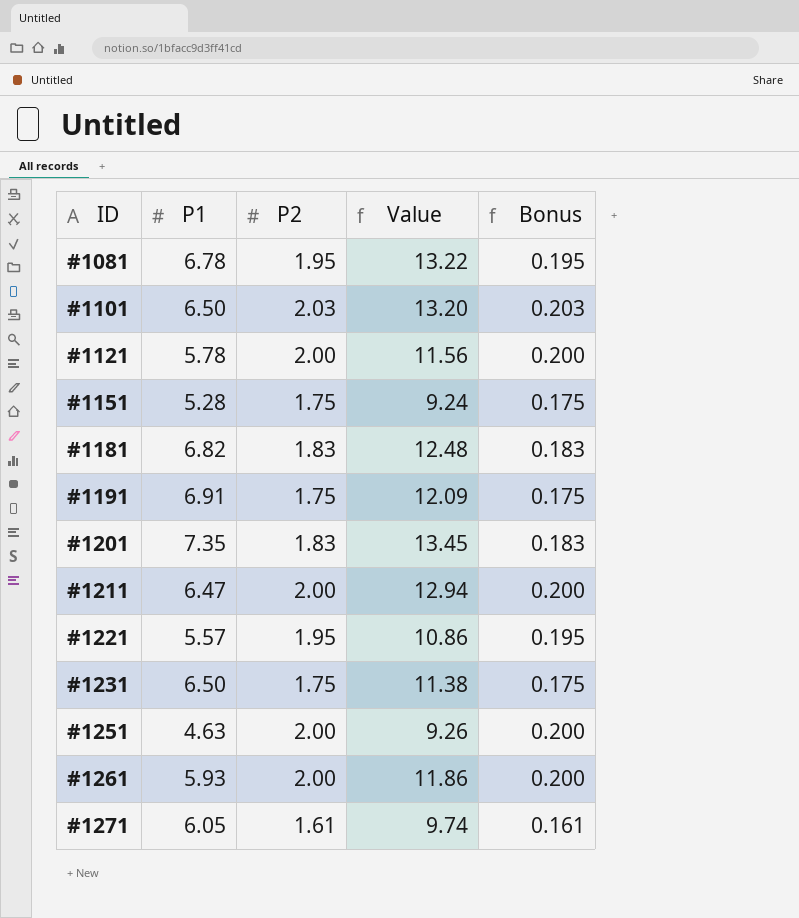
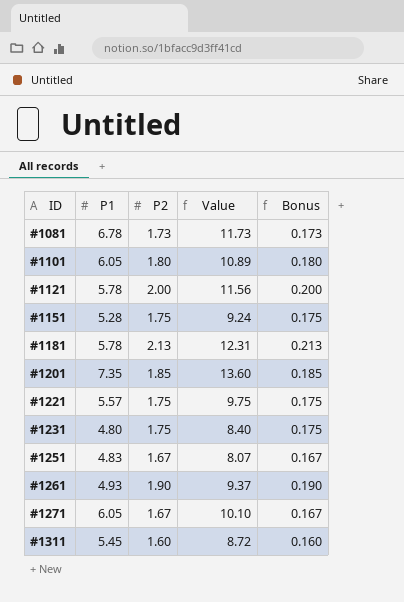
row #1191: 6.91 | 1.75 | 12.09 | 0.175 -> none
row #1211: 6.47 | 2.00 | 12.94 | 0.200 -> none
#1081 | P2: 1.95 -> 1.73
#1081 | Value: 13.22 -> 11.73
#1081 | Bonus: 0.195 -> 0.173
#1101 | P1: 6.50 -> 6.05
#1101 | P2: 2.03 -> 1.80
#1101 | Value: 13.20 -> 10.89
#1101 | Bonus: 0.203 -> 0.180
#1181 | P1: 6.82 -> 5.78
#1181 | P2: 1.83 -> 2.13
#1181 | Value: 12.48 -> 12.31
#1181 | Bonus: 0.183 -> 0.213
#1201 | P2: 1.83 -> 1.85
#1201 | Value: 13.45 -> 13.60
#1201 | Bonus: 0.183 -> 0.185
#1221 | P2: 1.95 -> 1.75
#1221 | Value: 10.86 -> 9.75
#1221 | Bonus: 0.195 -> 0.175
#1231 | P1: 6.50 -> 4.80
#1231 | Value: 11.38 -> 8.40
#1251 | P1: 4.63 -> 4.83
#1251 | P2: 2.00 -> 1.67
#1251 | Value: 9.26 -> 8.07
#1251 | Bonus: 0.200 -> 0.167
#1261 | P1: 5.93 -> 4.93
#1261 | P2: 2.00 -> 1.90
#1261 | Value: 11.86 -> 9.37
#1261 | Bonus: 0.200 -> 0.190
#1271 | P2: 1.61 -> 1.67
#1271 | Value: 9.74 -> 10.10
#1271 | Bonus: 0.161 -> 0.167
row #1311: none -> 5.45 | 1.60 | 8.72 | 0.160

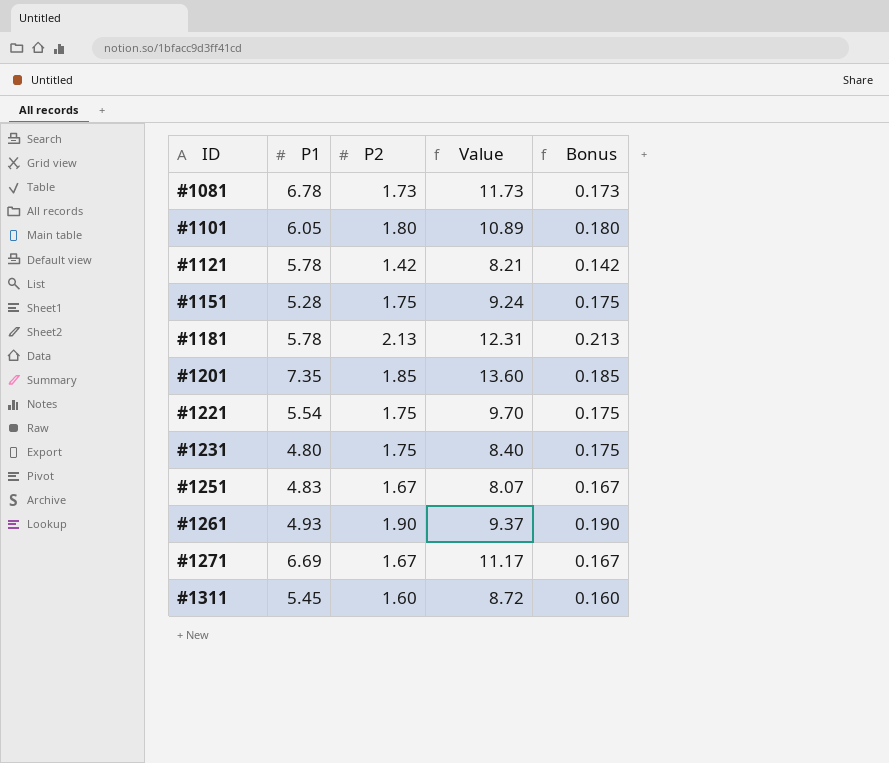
#1121 | P2: 2.00 -> 1.42
#1121 | Value: 11.56 -> 8.21
#1121 | Bonus: 0.200 -> 0.142
#1221 | P1: 5.57 -> 5.54
#1221 | Value: 9.75 -> 9.70
#1271 | P1: 6.05 -> 6.69
#1271 | Value: 10.10 -> 11.17

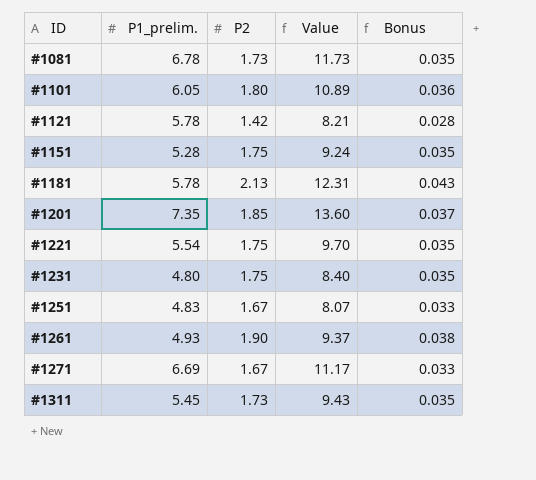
column name: P1 -> P1_prelim.
column Bonus | formula: [P2] * 0.1 -> [P2] * 0.02
#1311 | P2: 1.60 -> 1.73
#1311 | Value: 8.72 -> 9.43

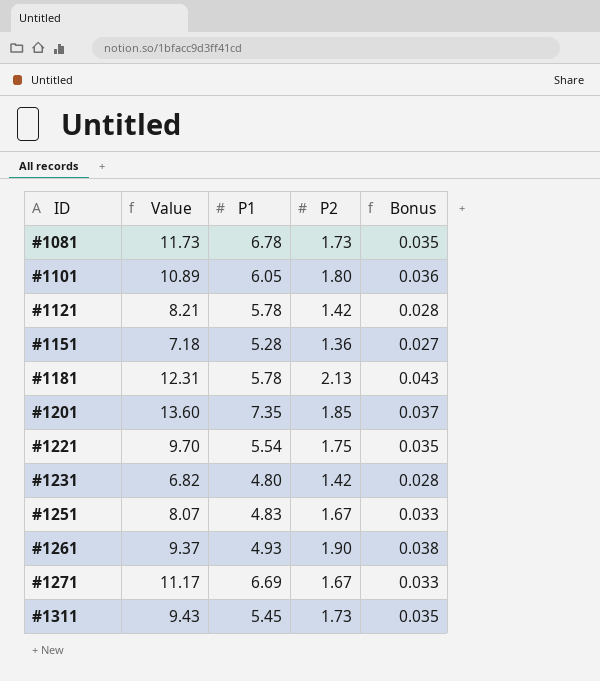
column Value | position: 4 -> 2
column name: P1_prelim. -> P1
#1151 | Value: 9.24 -> 7.18
#1151 | P2: 1.75 -> 1.36
#1151 | Bonus: 0.035 -> 0.027
#1231 | Value: 8.40 -> 6.82
#1231 | P2: 1.75 -> 1.42
#1231 | Bonus: 0.035 -> 0.028

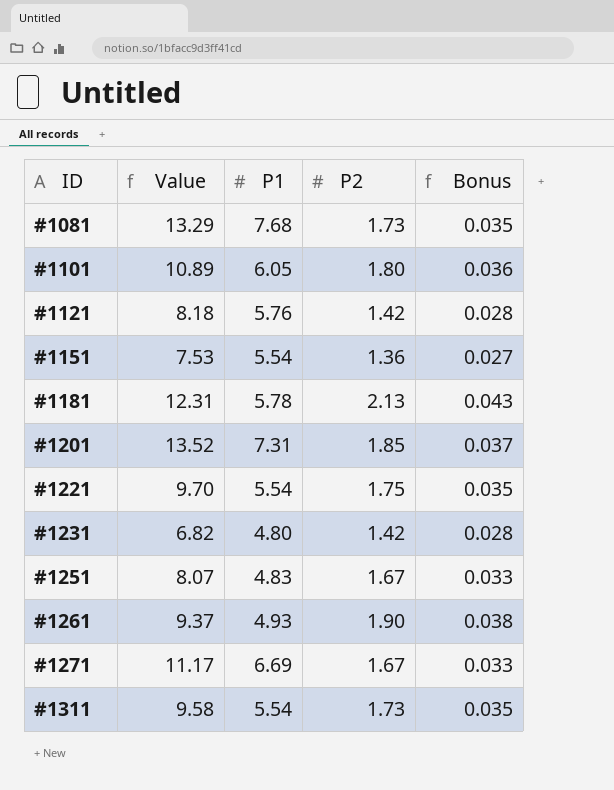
#1081 | Value: 11.73 -> 13.29
#1081 | P1: 6.78 -> 7.68
#1121 | Value: 8.21 -> 8.18
#1121 | P1: 5.78 -> 5.76
#1151 | Value: 7.18 -> 7.53
#1151 | P1: 5.28 -> 5.54
#1201 | Value: 13.60 -> 13.52
#1201 | P1: 7.35 -> 7.31
#1311 | Value: 9.43 -> 9.58
#1311 | P1: 5.45 -> 5.54

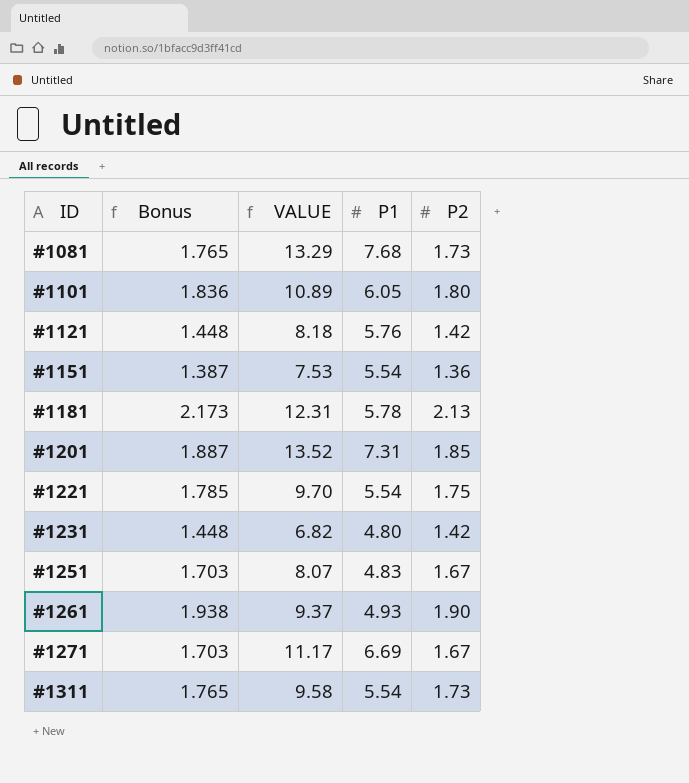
column Bonus | formula: [P2] * 0.02 -> [P2] * 1.02
column Bonus | position: 5 -> 2
column name: Value -> VALUE

